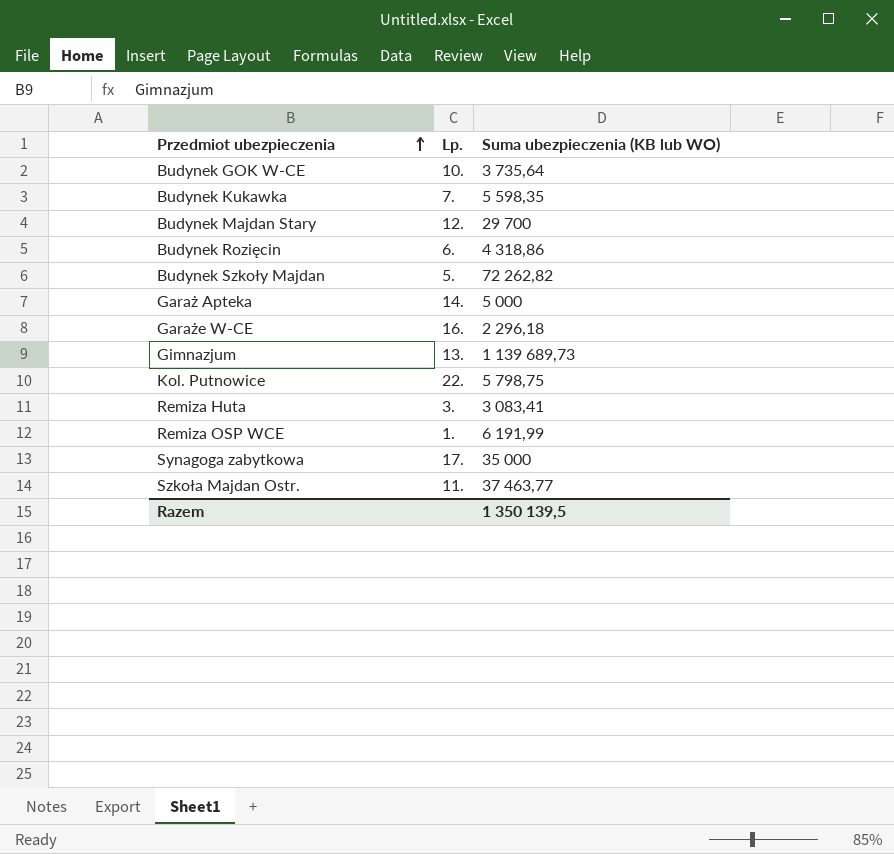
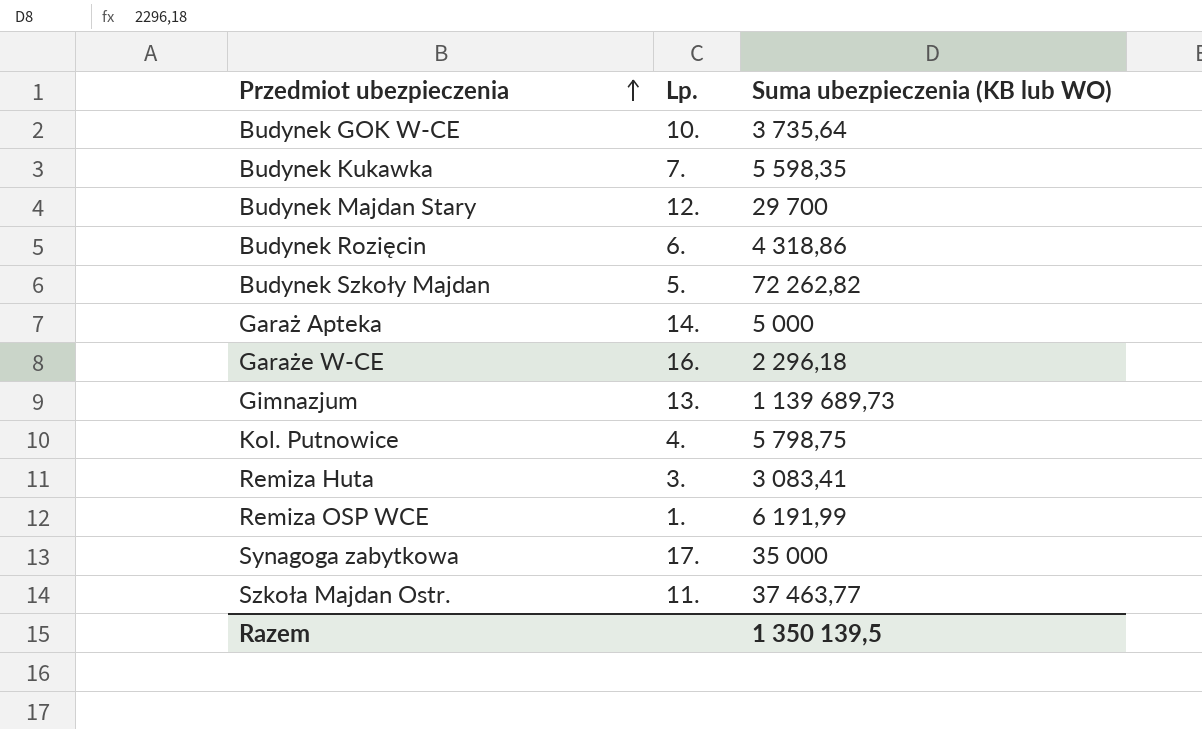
Kol. Putnowice | Lp.: 22. -> 4.

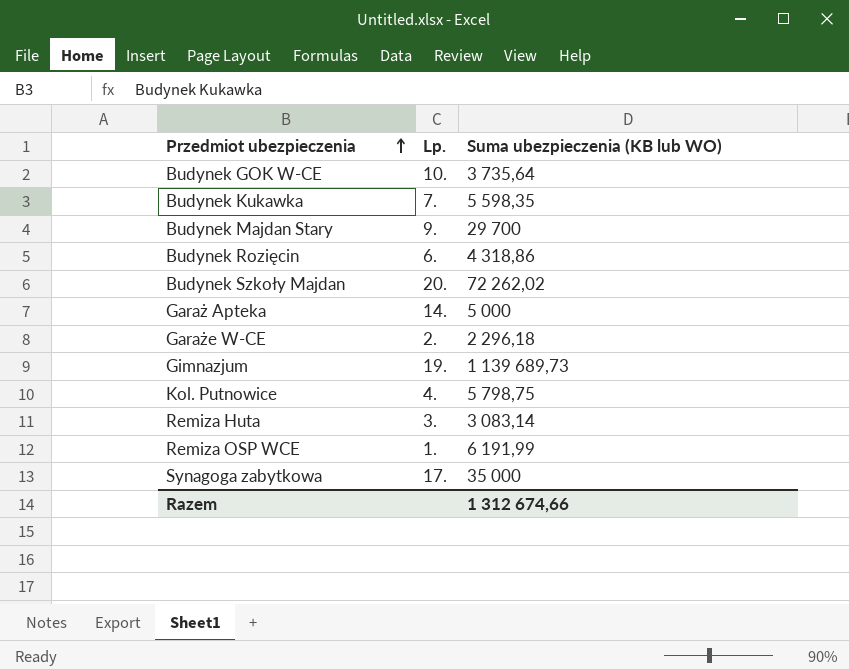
row Szkoła Majdan Ostr.: 11. | 37 463,77 -> none
Budynek Majdan Stary | Lp.: 12. -> 9.
Budynek Szkoły Majdan | Lp.: 5. -> 20.
Budynek Szkoły Majdan | Suma ubezpieczenia (KB lub WO): 72 262,82 -> 72 262,02
Garaże W-CE | Lp.: 16. -> 2.
Gimnazjum | Lp.: 13. -> 19.
Remiza Huta | Suma ubezpieczenia (KB lub WO): 3 083,41 -> 3 083,14
Razem | Suma ubezpieczenia (KB lub WO): 1 350 139,5 -> 1 312 674,66

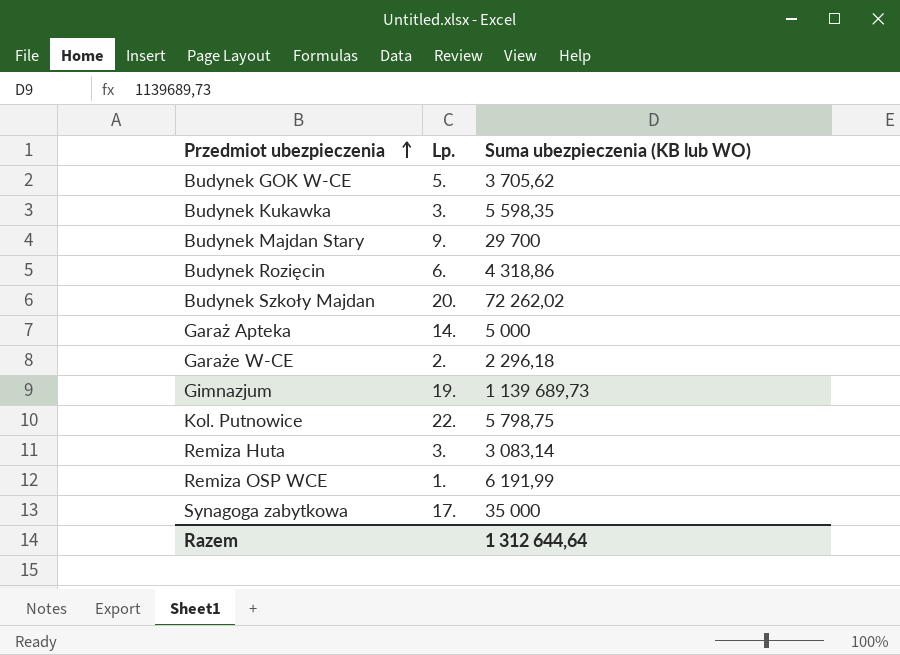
Budynek GOK W-CE | Lp.: 10. -> 5.
Budynek GOK W-CE | Suma ubezpieczenia (KB lub WO): 3 735,64 -> 3 705,62
Budynek Kukawka | Lp.: 7. -> 3.
Kol. Putnowice | Lp.: 4. -> 22.
Razem | Suma ubezpieczenia (KB lub WO): 1 312 674,66 -> 1 312 644,64

